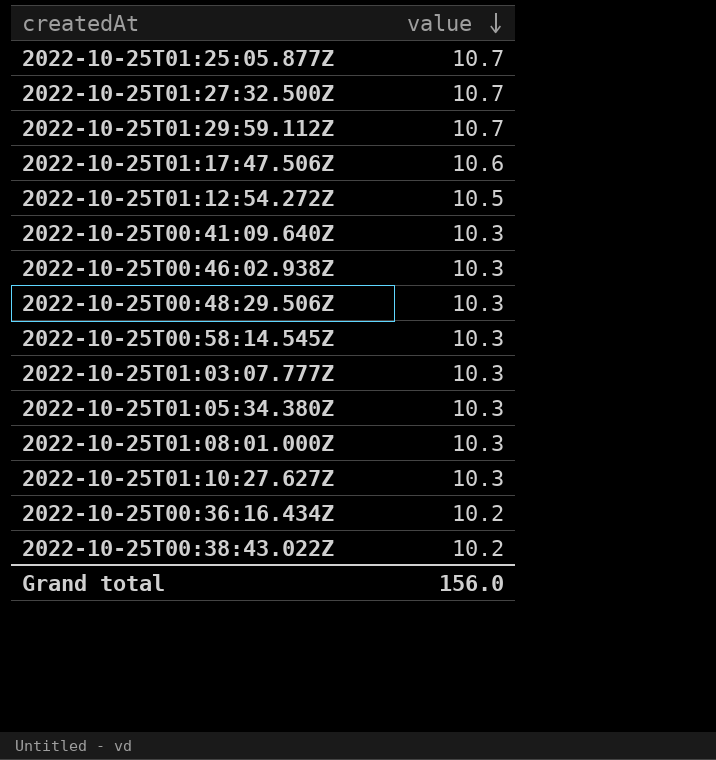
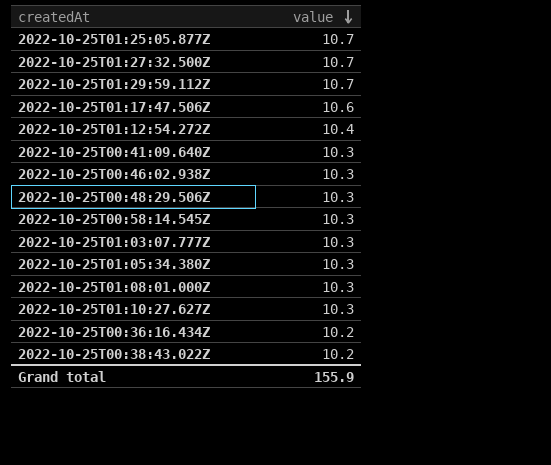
2022-10-25T01:12:54.272Z | value: 10.5 -> 10.4
Grand total | value: 156.0 -> 155.9

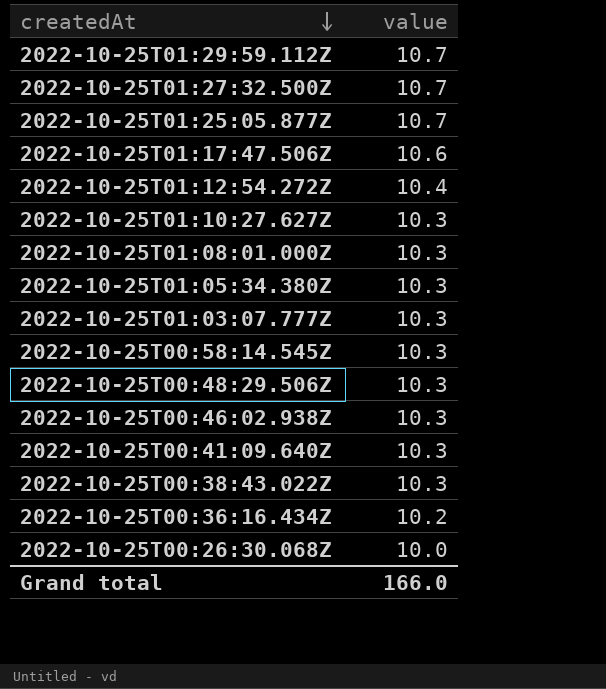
row order: value descending -> createdAt descending
2022-10-25T00:38:43.022Z | value: 10.2 -> 10.3
row 2022-10-25T00:26:30.068Z: none -> 10.0
Grand total | value: 155.9 -> 166.0

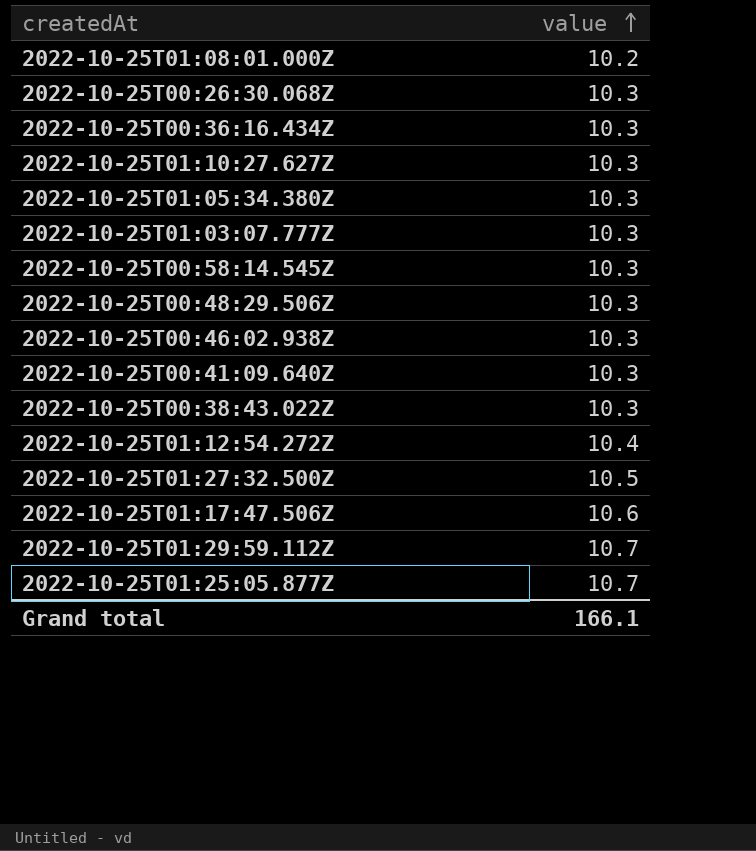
row order: createdAt descending -> value ascending
2022-10-25T01:08:01.000Z | value: 10.3 -> 10.2
2022-10-25T00:26:30.068Z | value: 10.0 -> 10.3
2022-10-25T00:36:16.434Z | value: 10.2 -> 10.3
2022-10-25T01:27:32.500Z | value: 10.7 -> 10.5
Grand total | value: 166.0 -> 166.1

